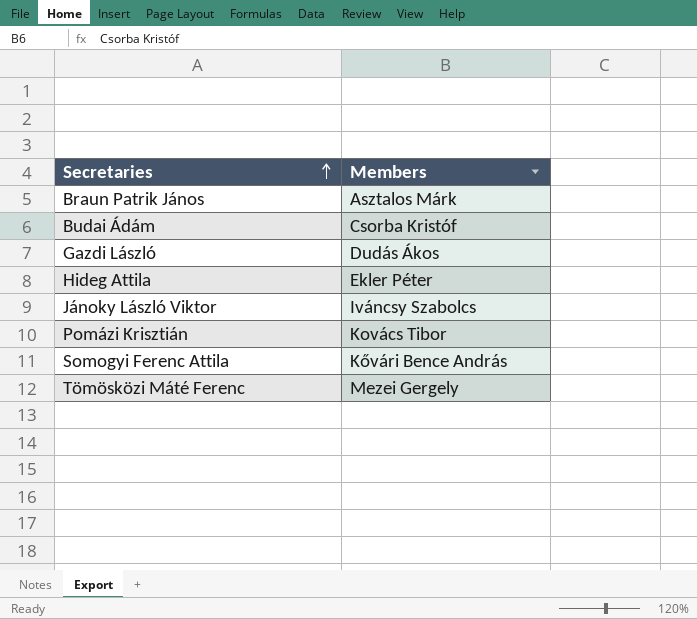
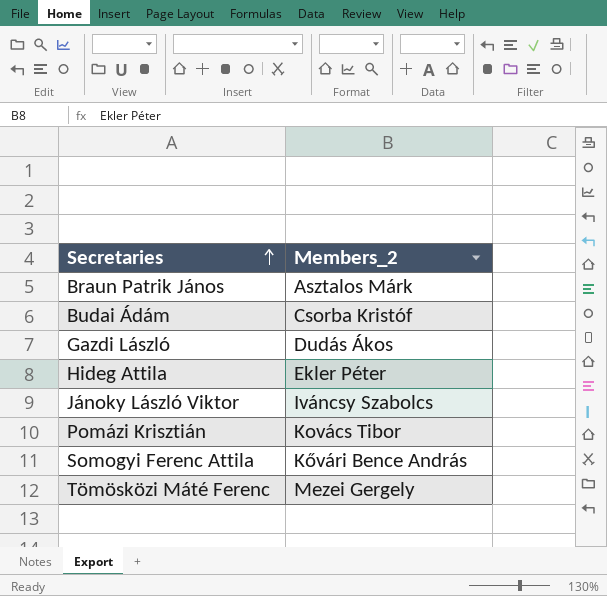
column name: Members -> Members_2

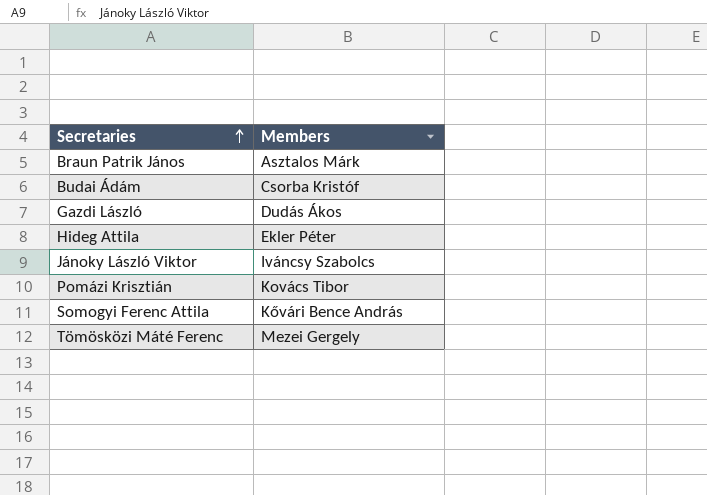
column name: Members_2 -> Members

